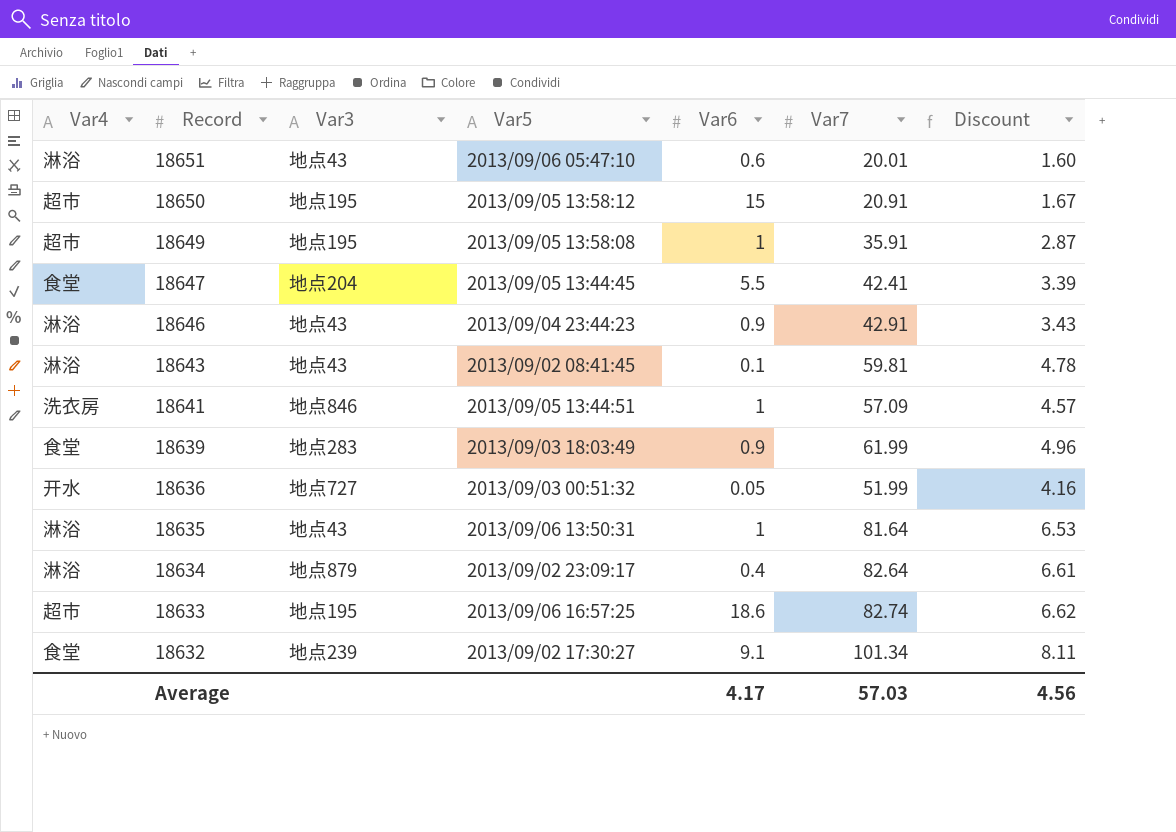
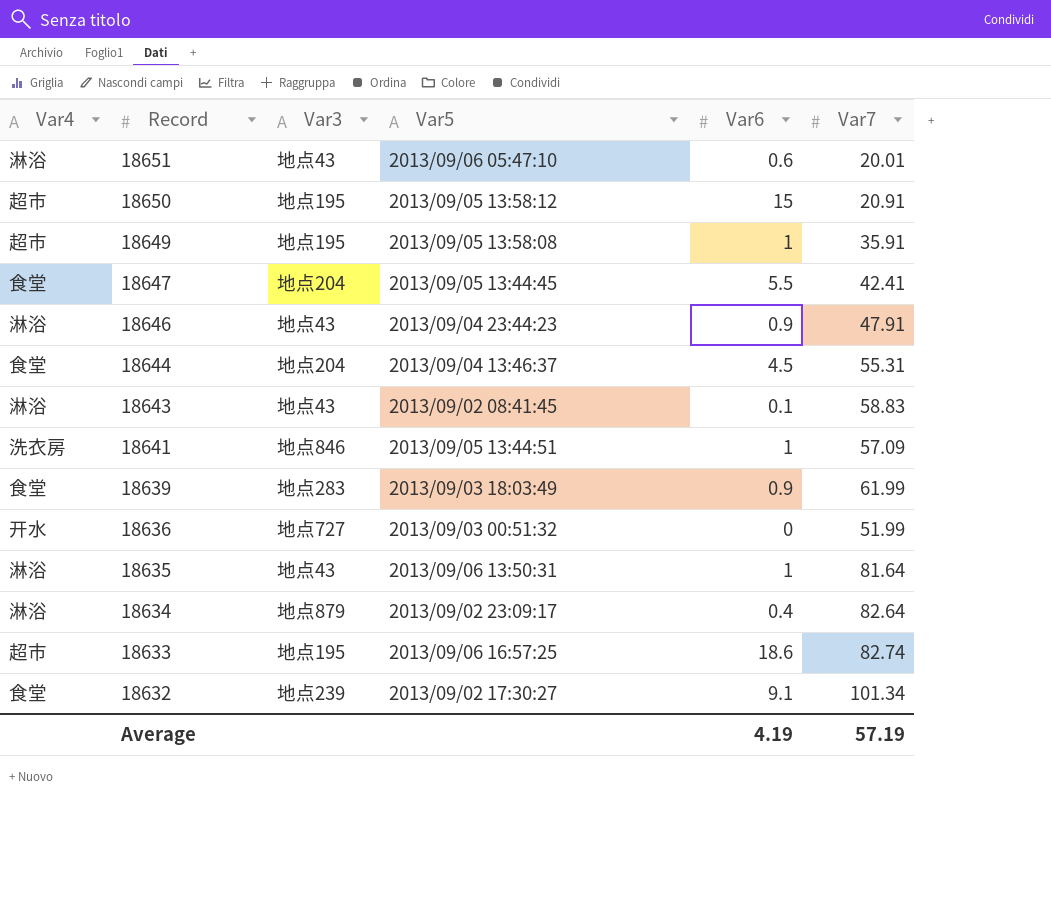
column Discount | formula: [Var7] * 0.08 -> none
18646 | Var7: 42.91 -> 47.91
row 18644: none -> 食堂 | 地点204 | 2013/09/04 13:46:37 | 4.5 | 55.31
18643 | Var7: 59.81 -> 58.83
18636 | Var6: 0.05 -> 0
Average | Var6: 4.17 -> 4.19
Average | Var7: 57.03 -> 57.19

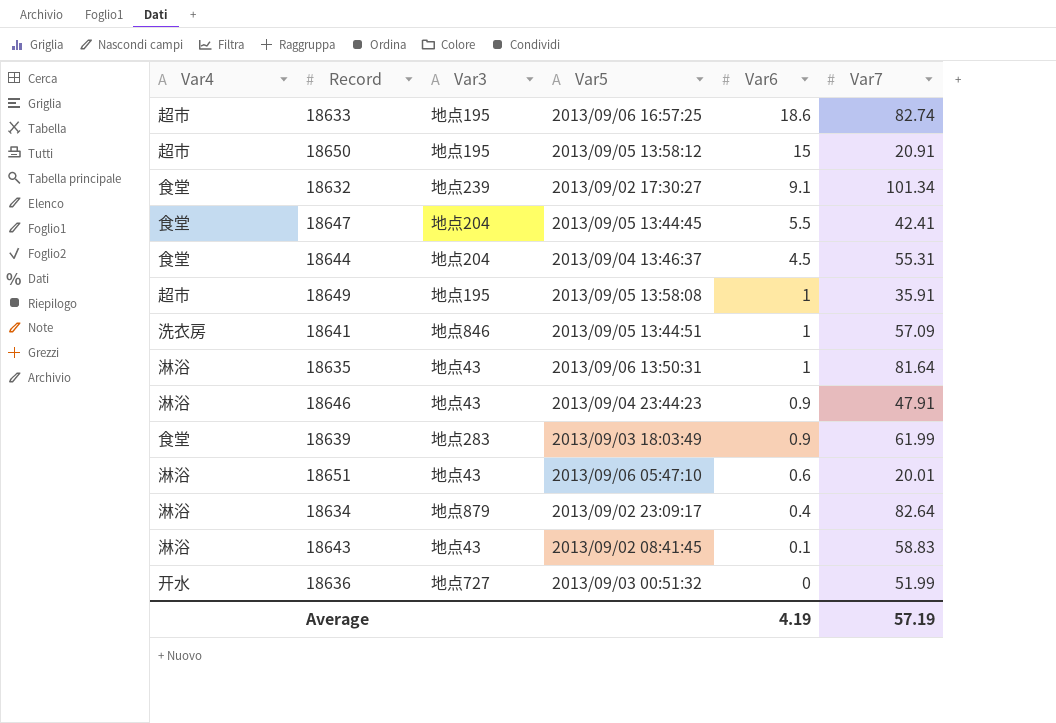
row order: Record descending -> Var6 descending

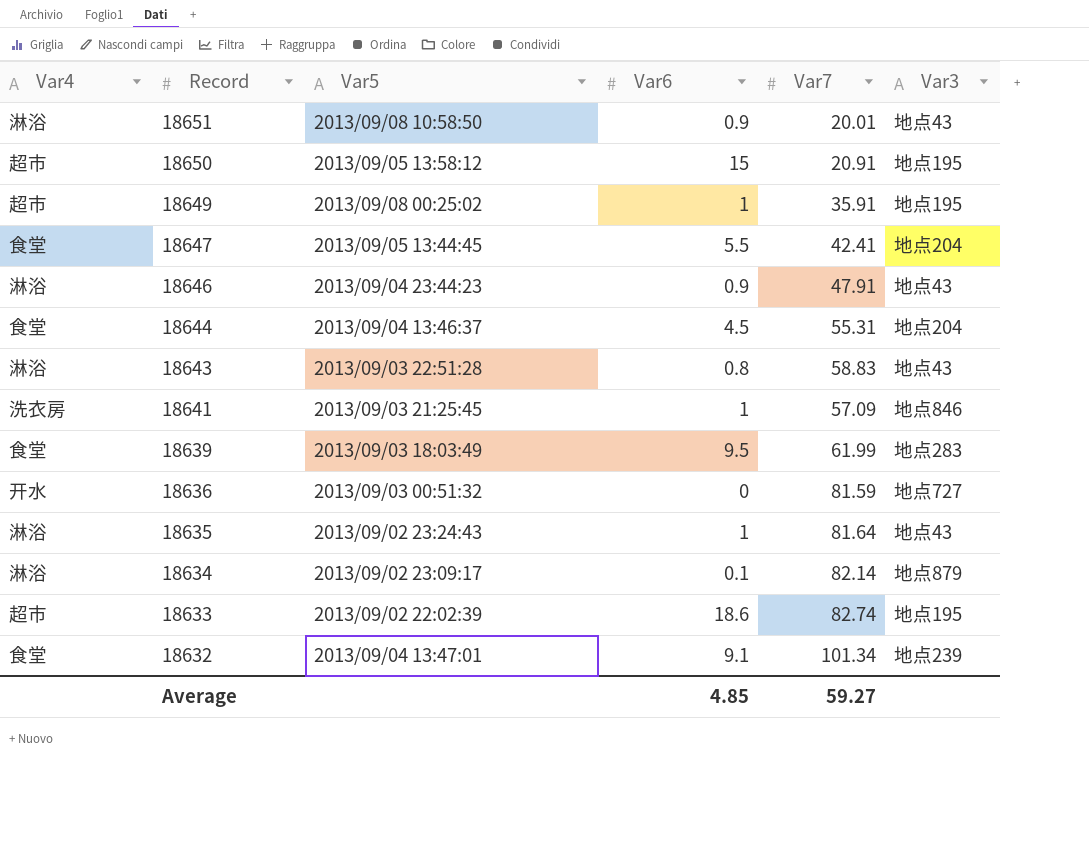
row order: Var6 descending -> Record descending
column Var3 | position: 3 -> 6
18651 | Var5: 2013/09/06 05:47:10 -> 2013/09/08 10:58:50
18651 | Var6: 0.6 -> 0.9
18649 | Var5: 2013/09/05 13:58:08 -> 2013/09/08 00:25:02
18643 | Var5: 2013/09/02 08:41:45 -> 2013/09/03 22:51:28
18643 | Var6: 0.1 -> 0.8
18641 | Var5: 2013/09/05 13:44:51 -> 2013/09/03 21:25:45
18639 | Var6: 0.9 -> 9.5
18636 | Var7: 51.99 -> 81.59
18635 | Var5: 2013/09/06 13:50:31 -> 2013/09/02 23:24:43
18634 | Var6: 0.4 -> 0.1
18634 | Var7: 82.64 -> 82.14
18633 | Var5: 2013/09/06 16:57:25 -> 2013/09/02 22:02:39
18632 | Var5: 2013/09/02 17:30:27 -> 2013/09/04 13:47:01
Average | Var6: 4.19 -> 4.85
Average | Var7: 57.19 -> 59.27

